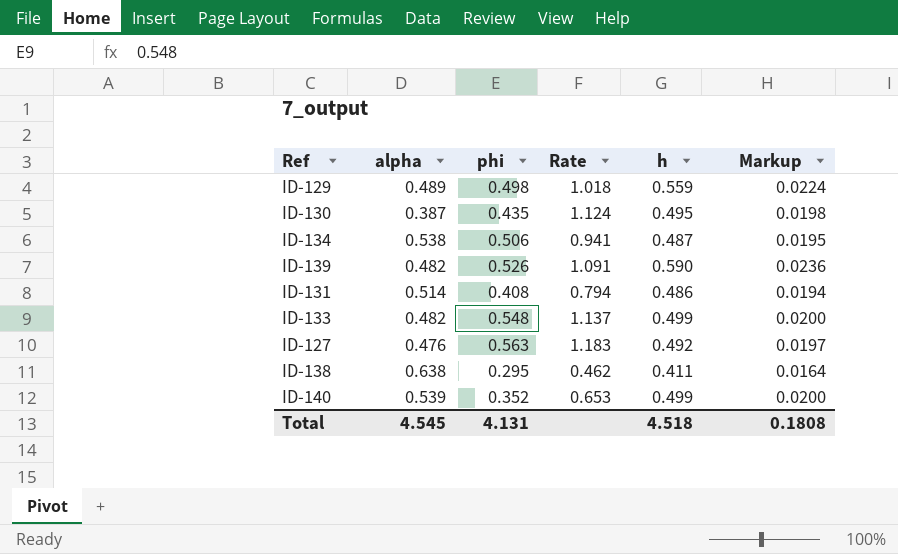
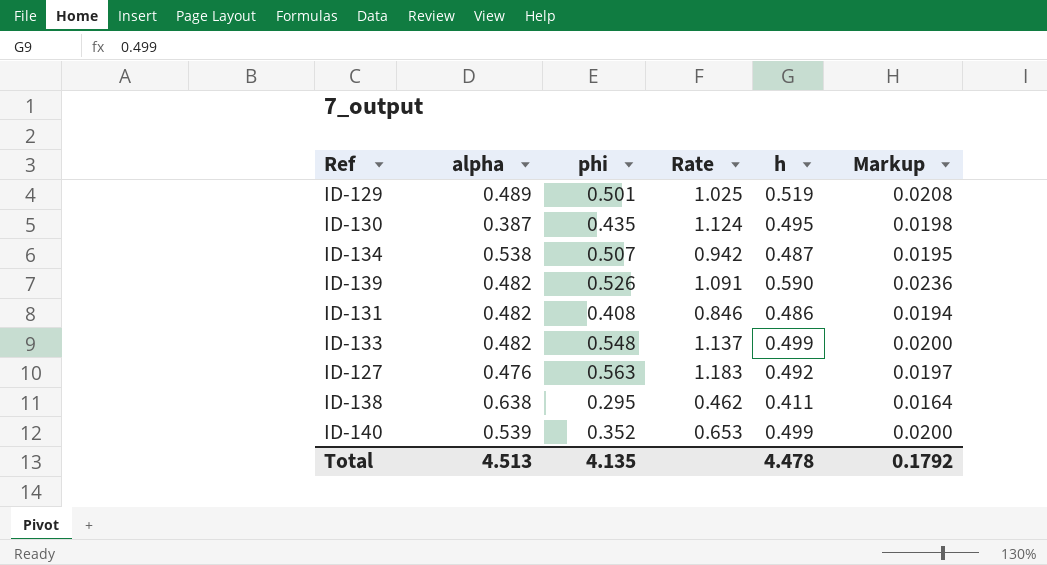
ID-129 | phi: 0.498 -> 0.501
ID-129 | Rate: 1.018 -> 1.025
ID-129 | h: 0.559 -> 0.519
ID-129 | Markup: 0.0224 -> 0.0208
ID-134 | phi: 0.506 -> 0.507
ID-134 | Rate: 0.941 -> 0.942
ID-131 | alpha: 0.514 -> 0.482
ID-131 | Rate: 0.794 -> 0.846
Total | alpha: 4.545 -> 4.513
Total | phi: 4.131 -> 4.135
Total | h: 4.518 -> 4.478
Total | Markup: 0.1808 -> 0.1792

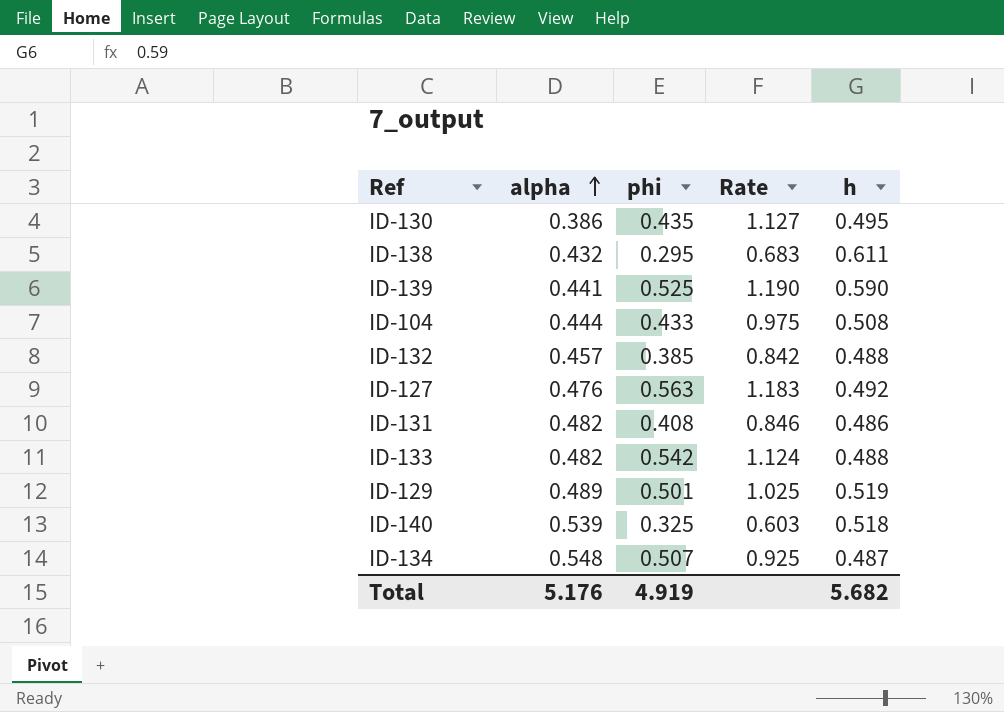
row order: none -> alpha ascending
column Markup | formula: [h] * 0.04 -> none
ID-130 | alpha: 0.387 -> 0.386
ID-130 | Rate: 1.124 -> 1.127
ID-138 | alpha: 0.638 -> 0.432
ID-138 | Rate: 0.462 -> 0.683
ID-138 | h: 0.411 -> 0.611
ID-139 | alpha: 0.482 -> 0.441
ID-139 | phi: 0.526 -> 0.525
ID-139 | Rate: 1.091 -> 1.190
row ID-104: none -> 0.444 | 0.433 | 0.975 | 0.508
row ID-132: none -> 0.457 | 0.385 | 0.842 | 0.488
ID-133 | phi: 0.548 -> 0.542
ID-133 | Rate: 1.137 -> 1.124
ID-133 | h: 0.499 -> 0.488
ID-140 | phi: 0.352 -> 0.325
ID-140 | Rate: 0.653 -> 0.603
ID-140 | h: 0.499 -> 0.518
ID-134 | alpha: 0.538 -> 0.548
ID-134 | Rate: 0.942 -> 0.925
Total | alpha: 4.513 -> 5.176
Total | phi: 4.135 -> 4.919
Total | h: 4.478 -> 5.682

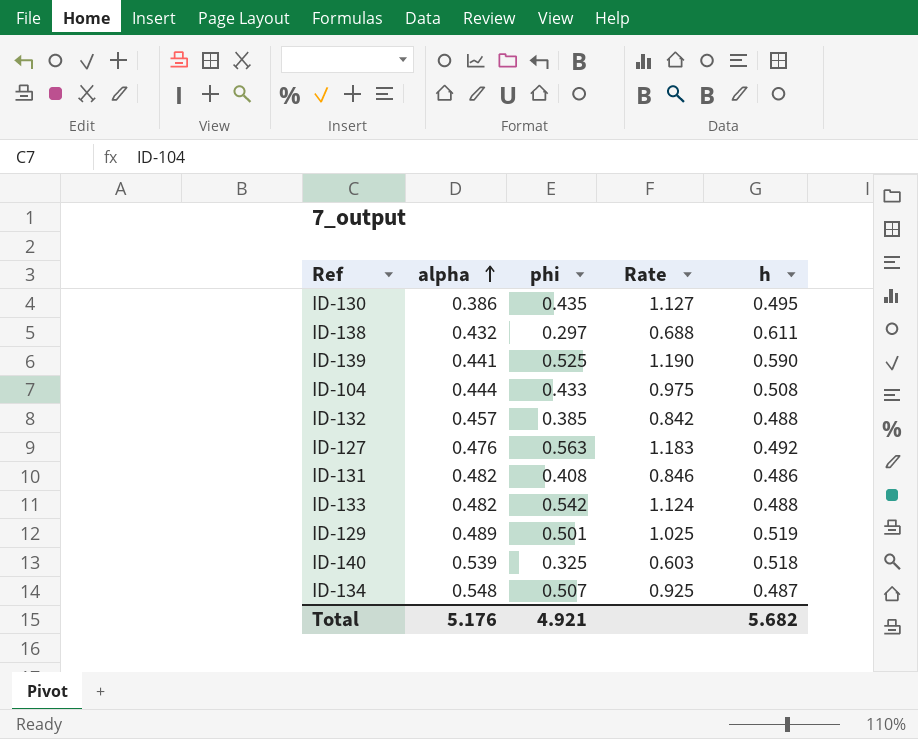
ID-138 | phi: 0.295 -> 0.297
ID-138 | Rate: 0.683 -> 0.688
Total | phi: 4.919 -> 4.921

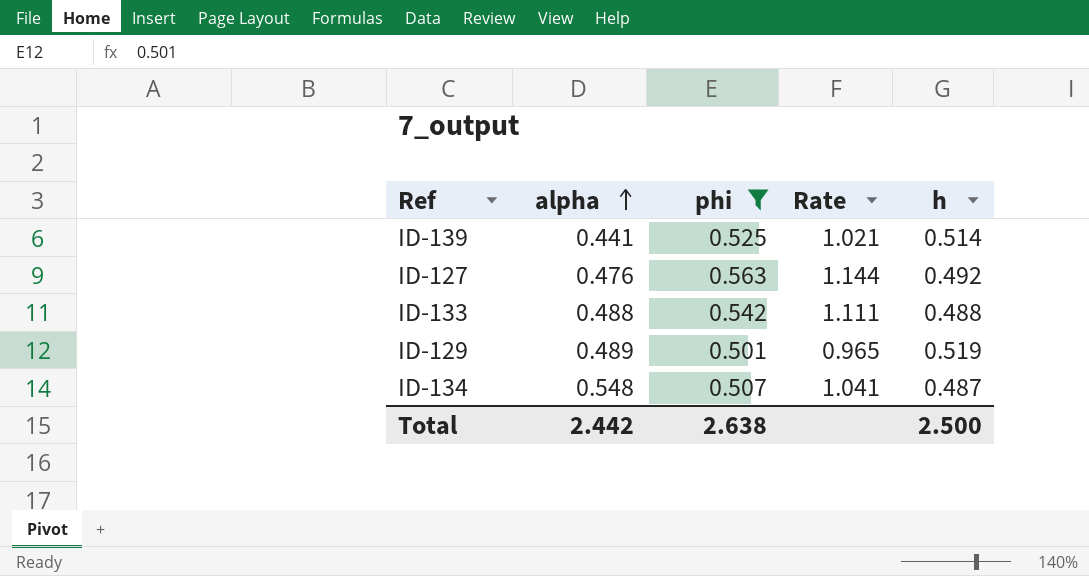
filter: none -> phi >= 0.501
column Rate | formula: [phi] / [alpha] -> [phi] / [h]
ID-139 | h: 0.590 -> 0.514
ID-133 | alpha: 0.482 -> 0.488
Total | alpha: 5.176 -> 2.442
Total | phi: 4.921 -> 2.638
Total | h: 5.682 -> 2.500

